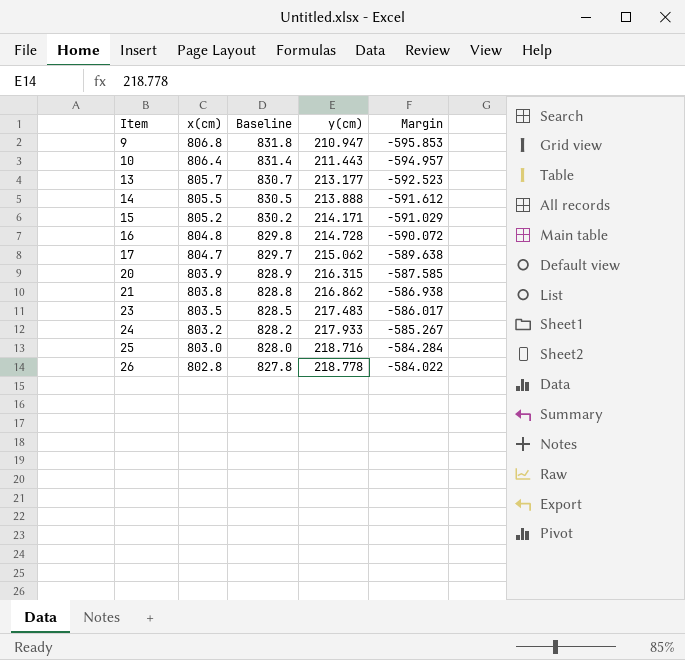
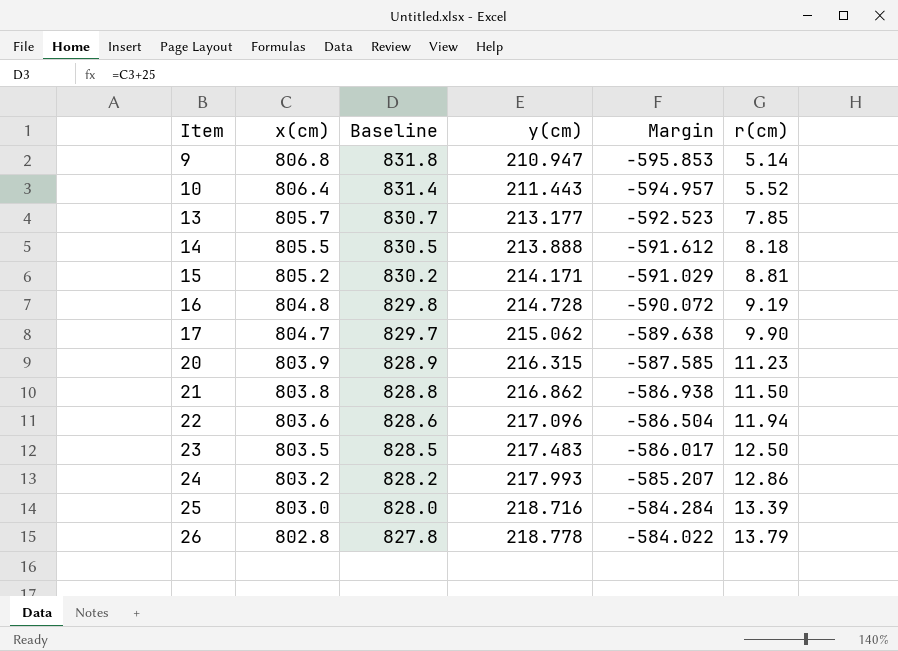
column r(cm) | position: none -> 6
row 22: none -> 803.6 | 828.6 | 217.096 | -586.504 | 11.94
24 | y(cm): 217.933 -> 217.993
24 | Margin: -585.267 -> -585.207

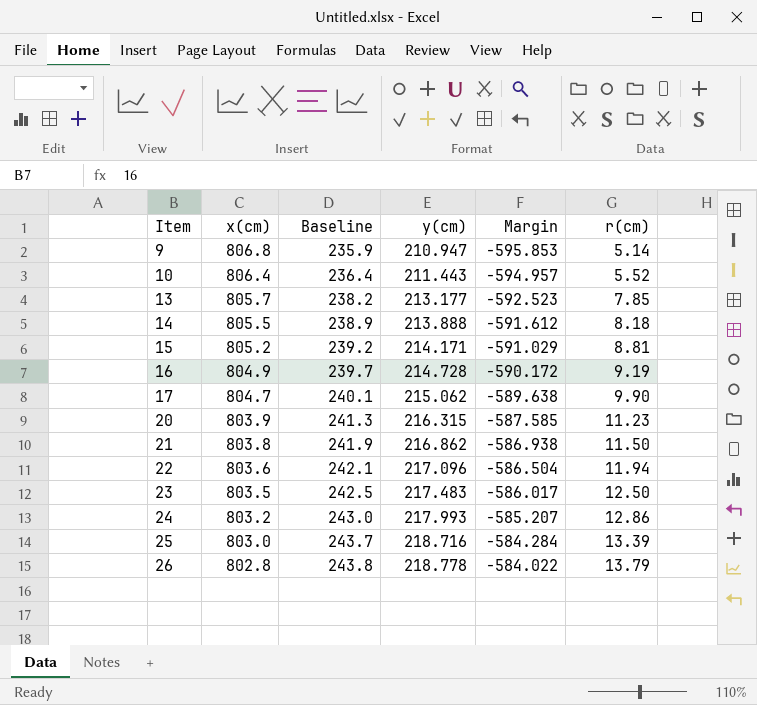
column Baseline | formula: [x(cm)] + 25 -> [y(cm)] + 25
16 | x(cm): 804.8 -> 804.9
16 | Margin: -590.072 -> -590.172

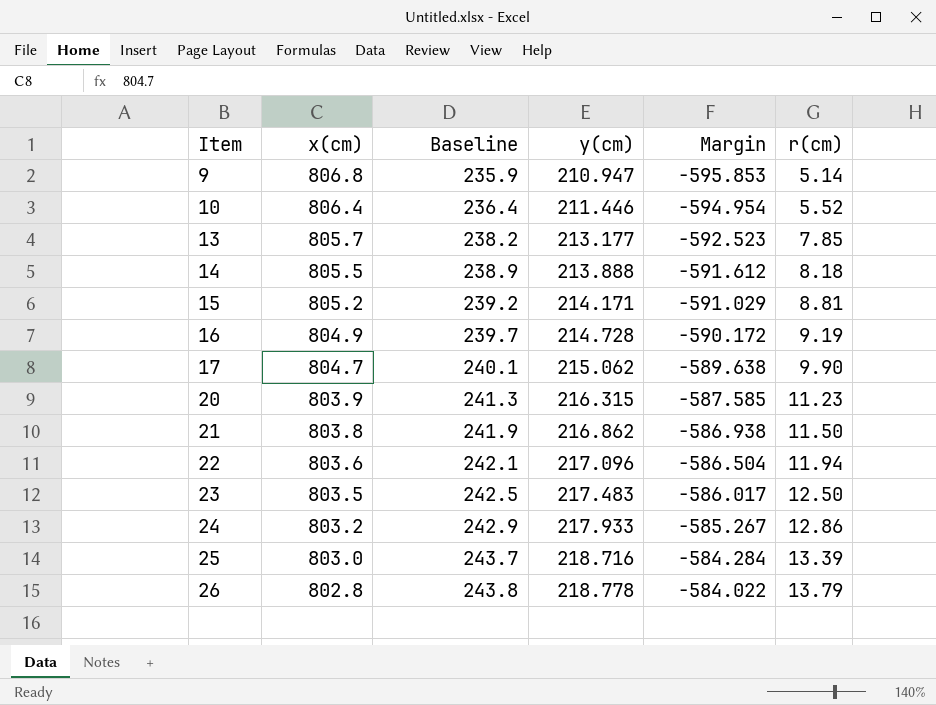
10 | y(cm): 211.443 -> 211.446
10 | Margin: -594.957 -> -594.954
24 | Baseline: 243.0 -> 242.9
24 | y(cm): 217.993 -> 217.933
24 | Margin: -585.207 -> -585.267

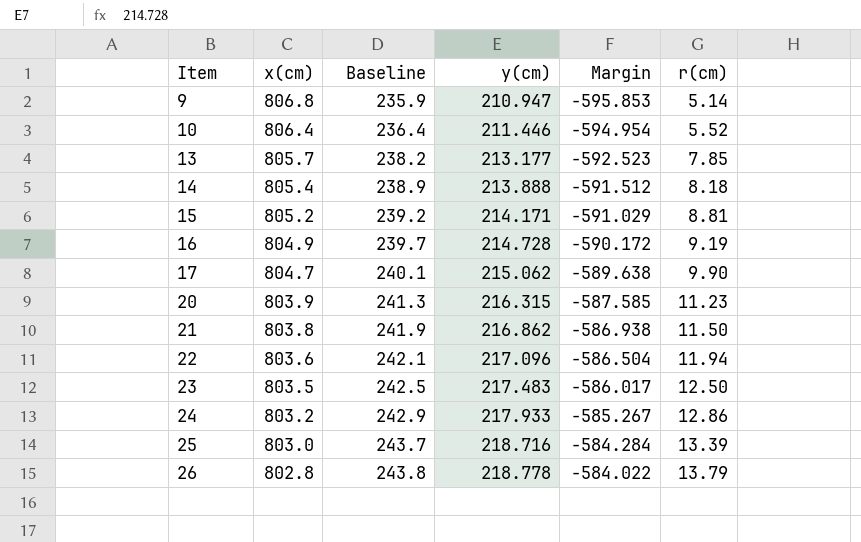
14 | x(cm): 805.5 -> 805.4
14 | Margin: -591.612 -> -591.512

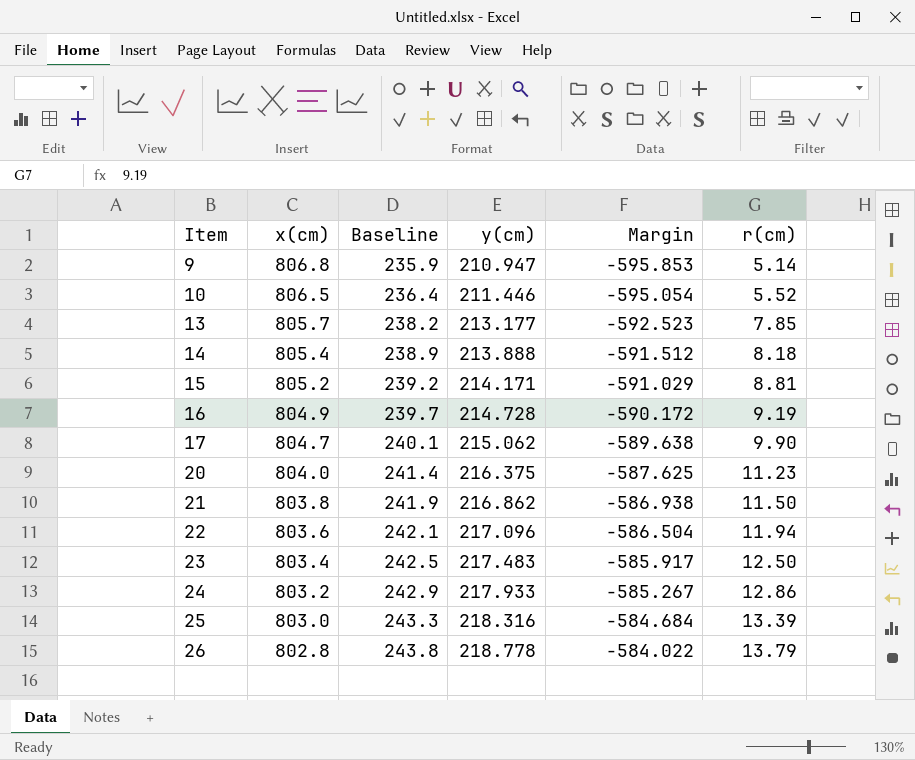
10 | x(cm): 806.4 -> 806.5
10 | Margin: -594.954 -> -595.054
20 | x(cm): 803.9 -> 804.0
20 | Baseline: 241.3 -> 241.4
20 | y(cm): 216.315 -> 216.375
20 | Margin: -587.585 -> -587.625
23 | x(cm): 803.5 -> 803.4
23 | Margin: -586.017 -> -585.917
25 | Baseline: 243.7 -> 243.3
25 | y(cm): 218.716 -> 218.316
25 | Margin: -584.284 -> -584.684

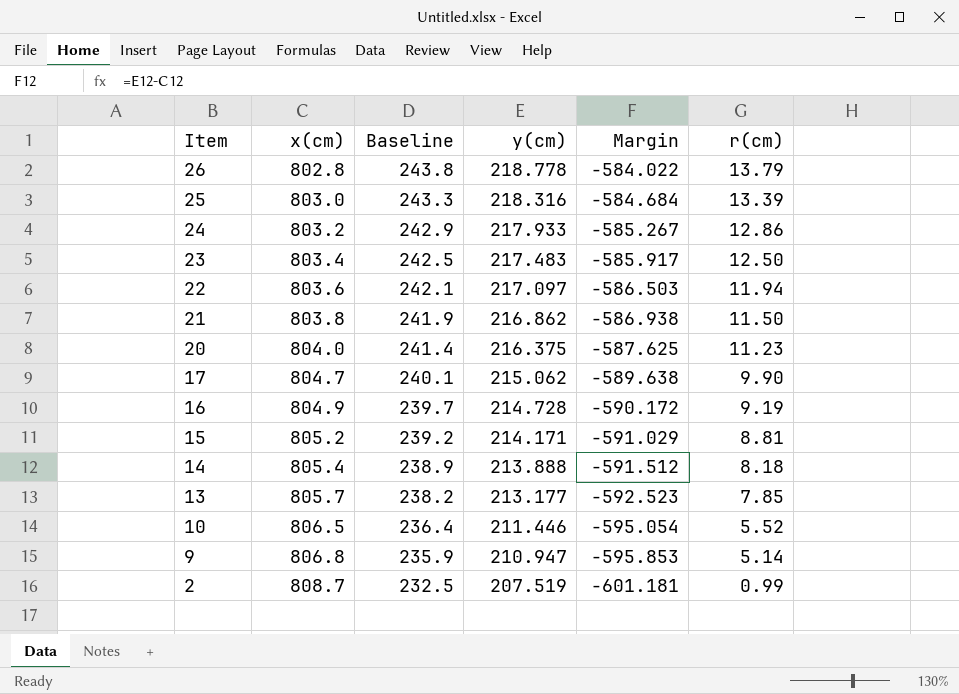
row order: Item ascending -> Item descending
22 | y(cm): 217.096 -> 217.097
22 | Margin: -586.504 -> -586.503
row 2: none -> 808.7 | 232.5 | 207.519 | -601.181 | 0.99

